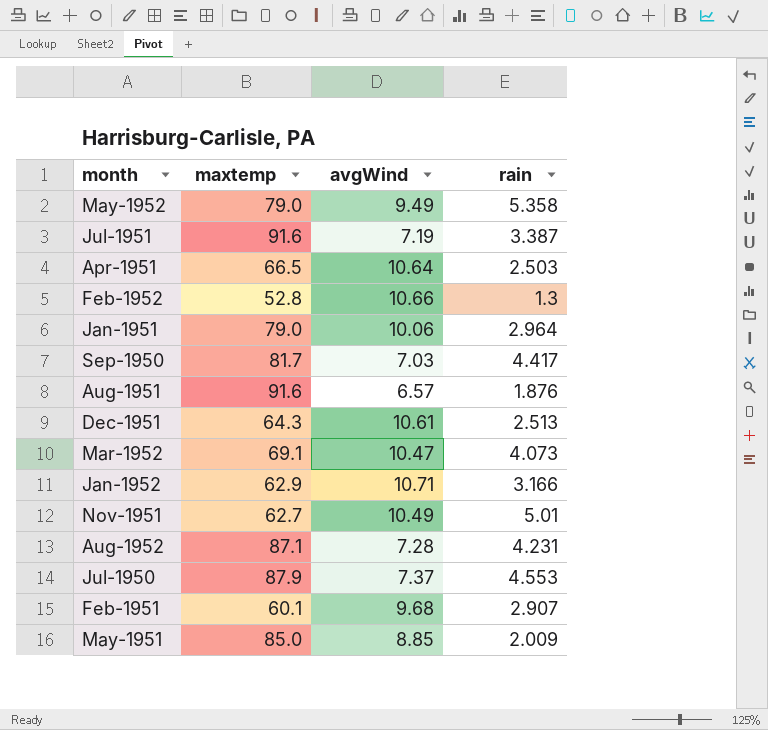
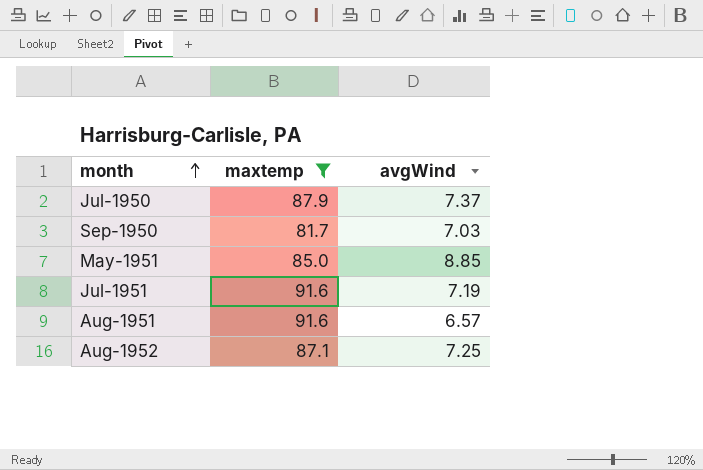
filter: none -> maxtemp >= 81.7
row order: none -> month ascending
column rain | position: 4 -> none
Aug-1952 | avgWind: 7.28 -> 7.25

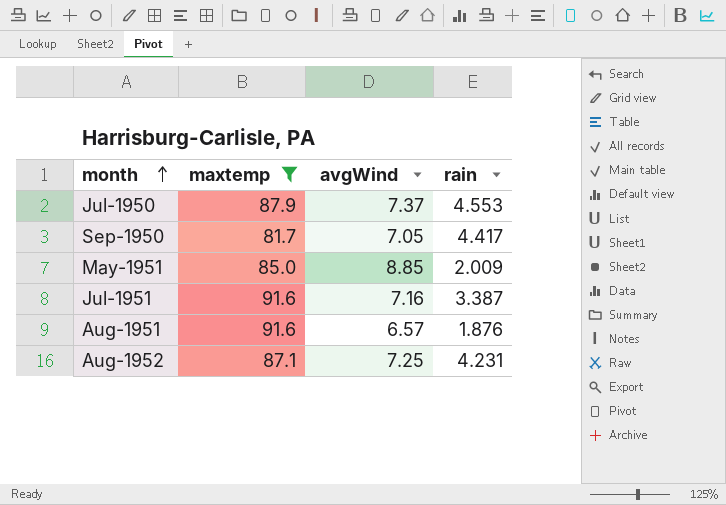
column rain | position: none -> 4
Sep-1950 | avgWind: 7.03 -> 7.05
Jul-1951 | avgWind: 7.19 -> 7.16

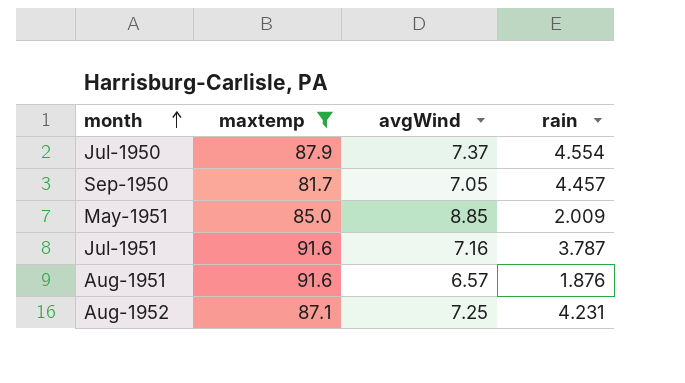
Jul-1950 | rain: 4.553 -> 4.554
Sep-1950 | rain: 4.417 -> 4.457
Jul-1951 | rain: 3.387 -> 3.787

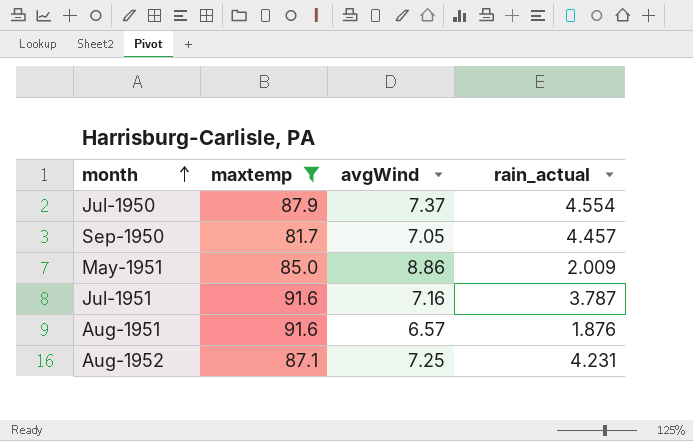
column name: rain -> rain_actual
May-1951 | avgWind: 8.85 -> 8.86

